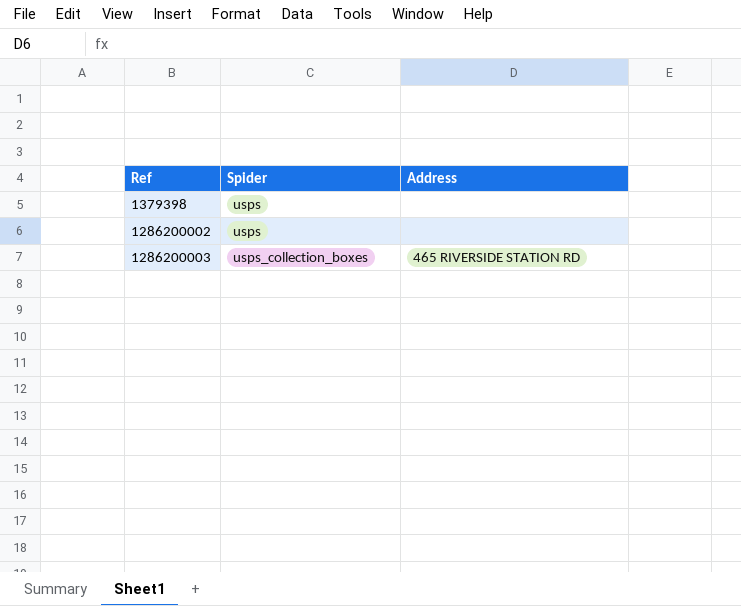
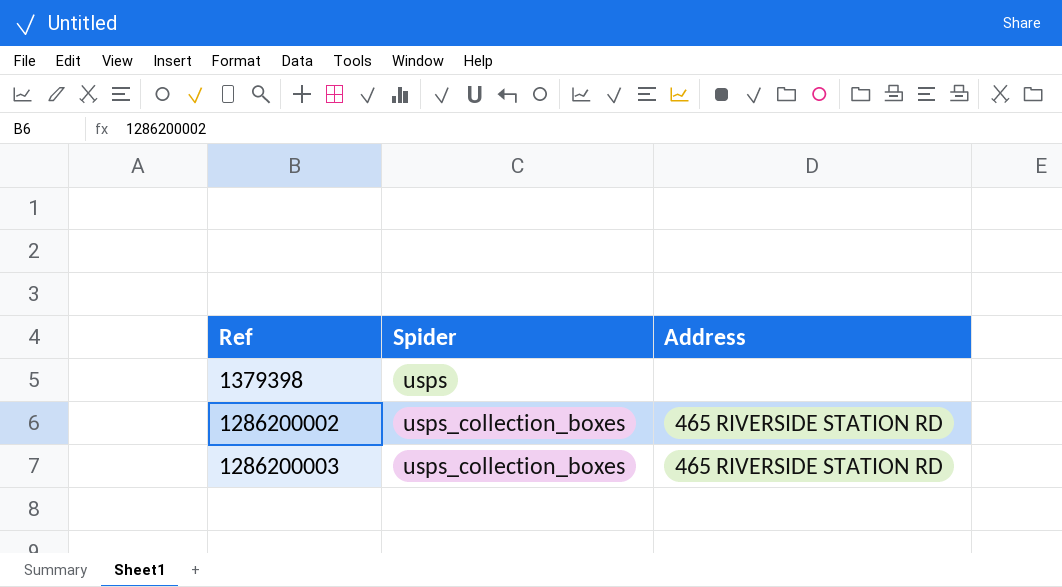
1286200002 | Spider: usps -> usps_collection_boxes
1286200002 | Address: none -> 465 RIVERSIDE STATION RD

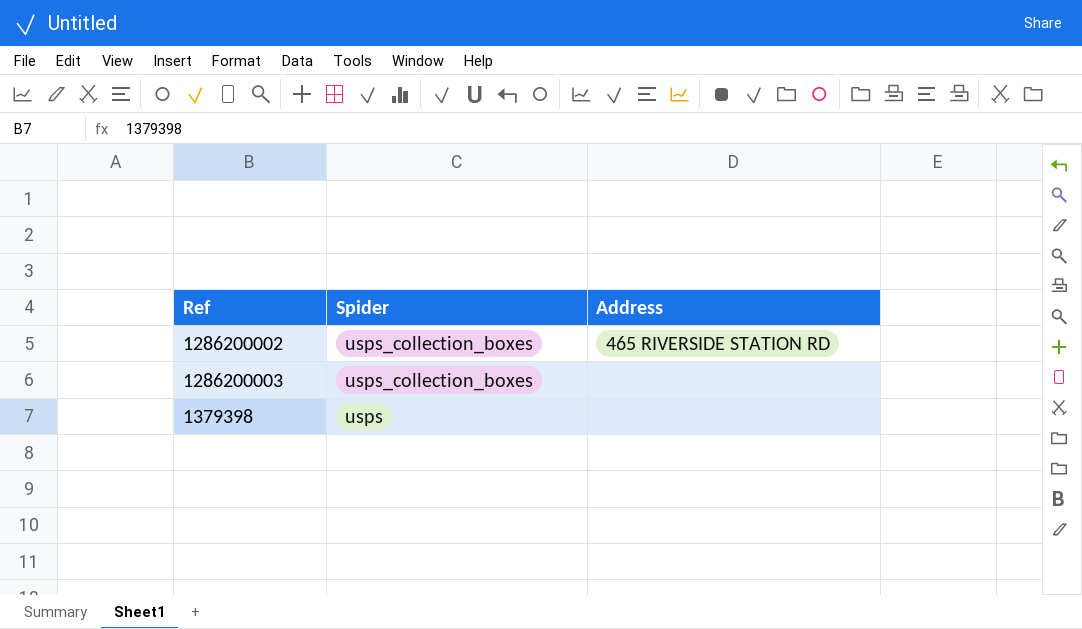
row order: Ref ascending -> Spider descending
1286200003 | Address: 465 RIVERSIDE STATION RD -> none

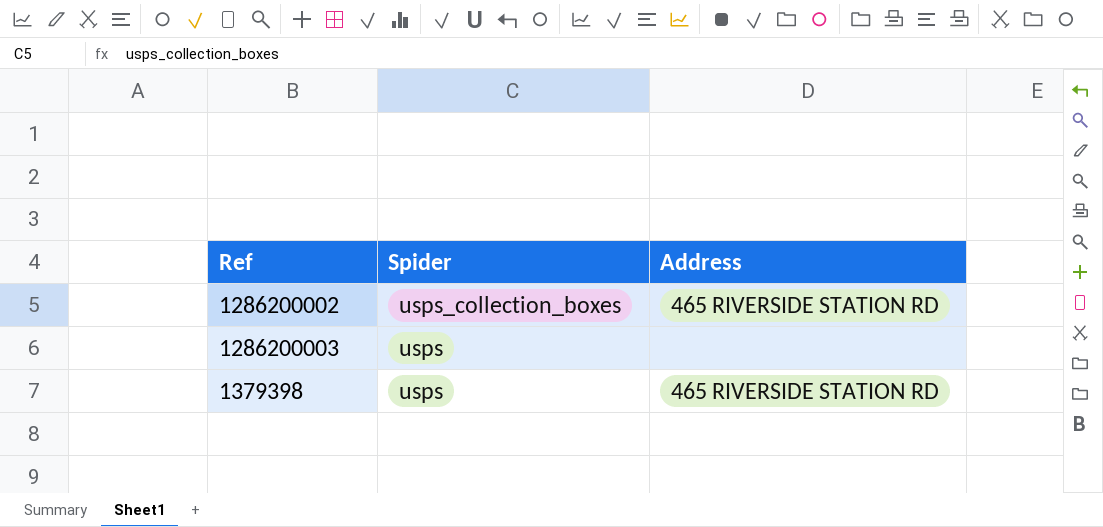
1286200003 | Spider: usps_collection_boxes -> usps
1379398 | Address: none -> 465 RIVERSIDE STATION RD

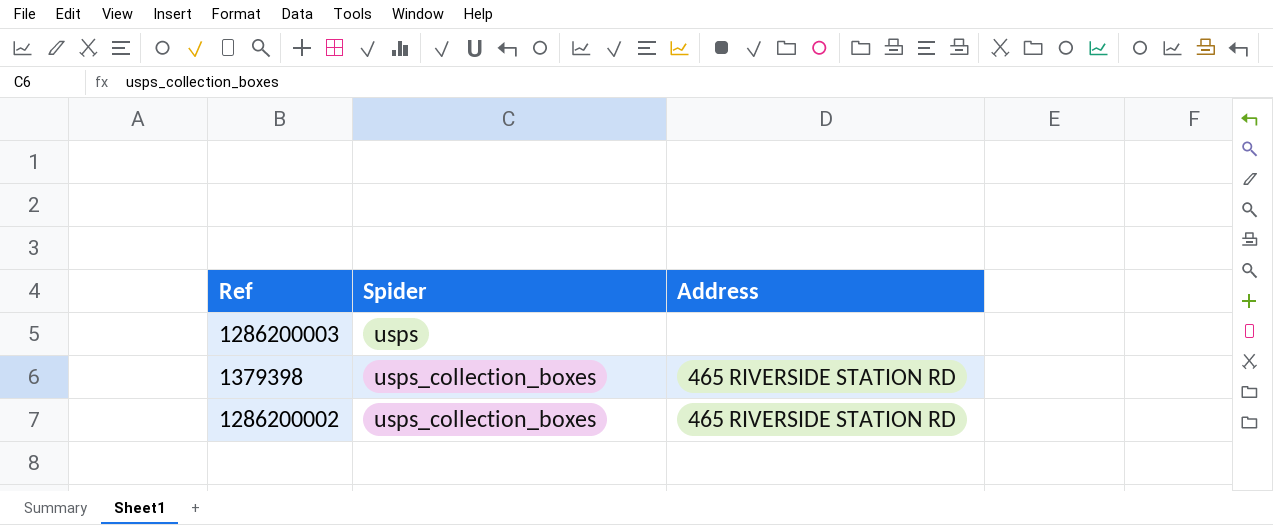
row order: Spider descending -> Spider ascending
1379398 | Spider: usps -> usps_collection_boxes

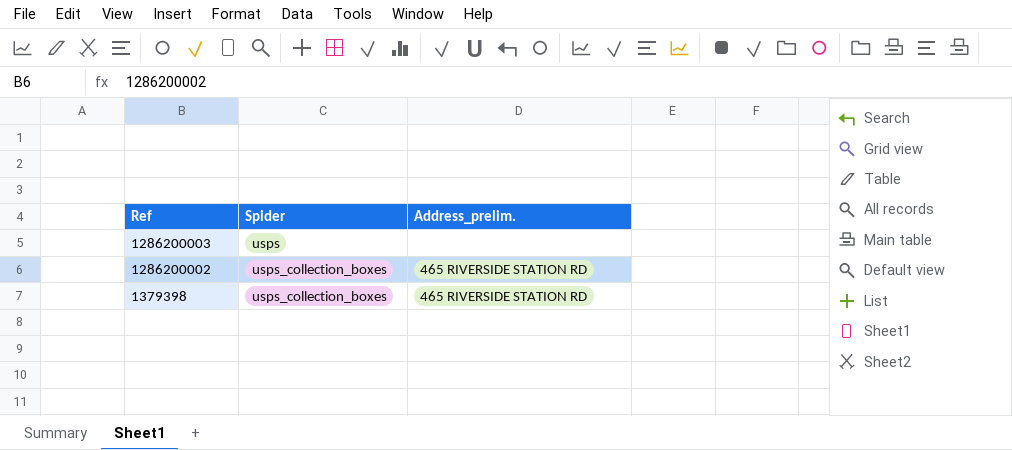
row order: Spider ascending -> Ref descending
column name: Address -> Address_prelim.

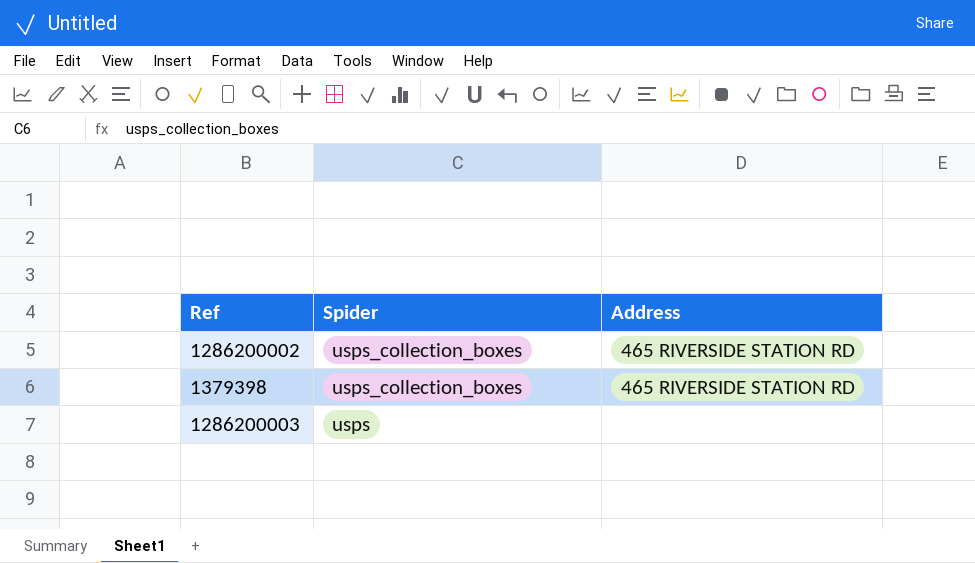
row order: Ref descending -> Spider descending
column name: Address_prelim. -> Address

